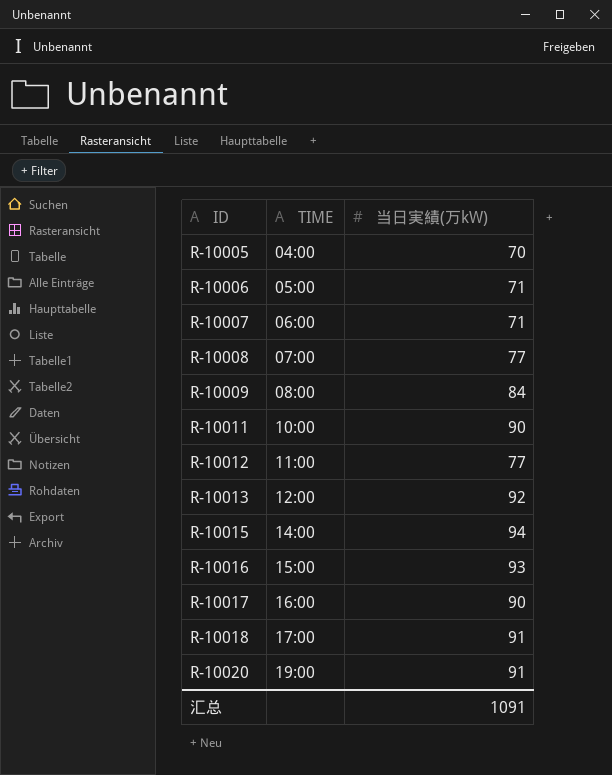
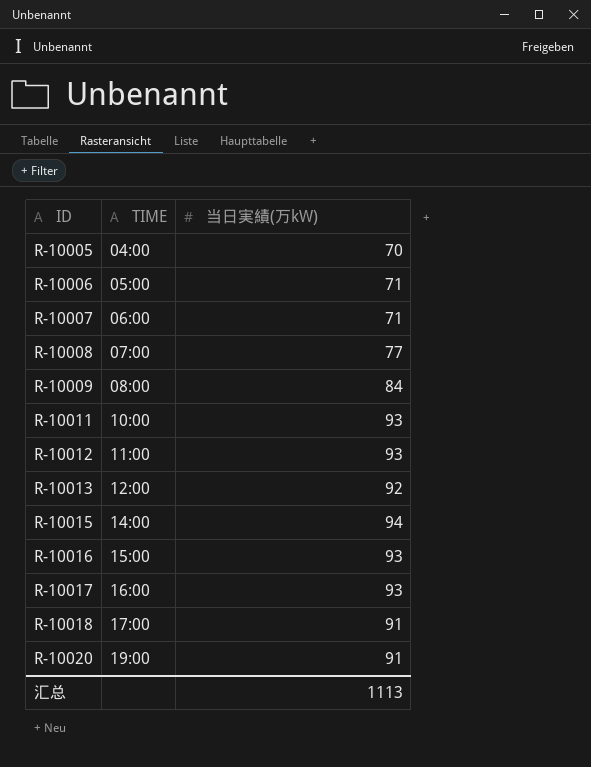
R-10011 | 当日実績(万kW): 90 -> 93
R-10012 | 当日実績(万kW): 77 -> 93
R-10017 | 当日実績(万kW): 90 -> 93
汇总 | 当日実績(万kW): 1091 -> 1113

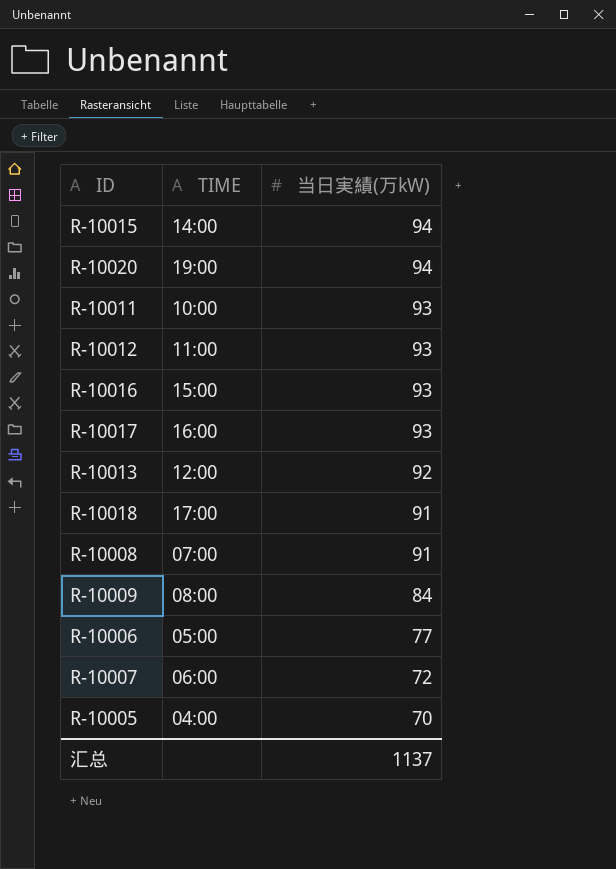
row order: ID ascending -> 当日実績(万kW) descending
R-10020 | 当日実績(万kW): 91 -> 94
R-10008 | 当日実績(万kW): 77 -> 91
R-10006 | 当日実績(万kW): 71 -> 77
R-10007 | 当日実績(万kW): 71 -> 72
汇总 | 当日実績(万kW): 1113 -> 1137

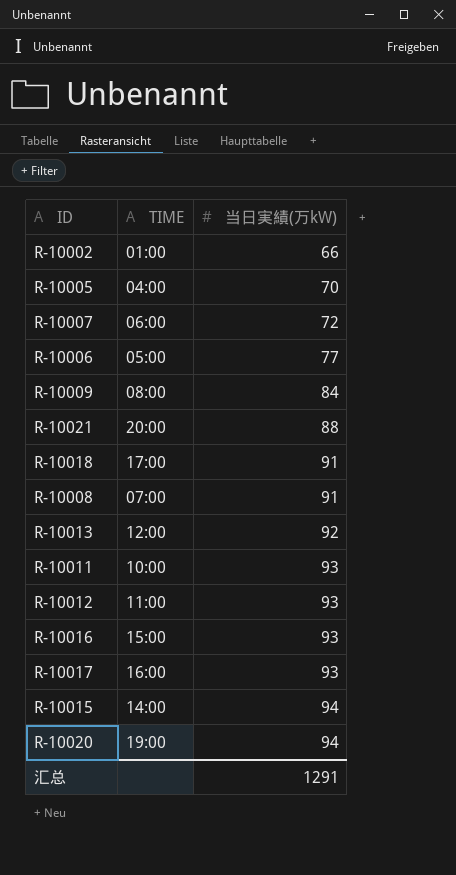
row order: 当日実績(万kW) descending -> 当日実績(万kW) ascending
row R-10002: none -> 01:00 | 66
row R-10021: none -> 20:00 | 88
汇总 | 当日実績(万kW): 1137 -> 1291

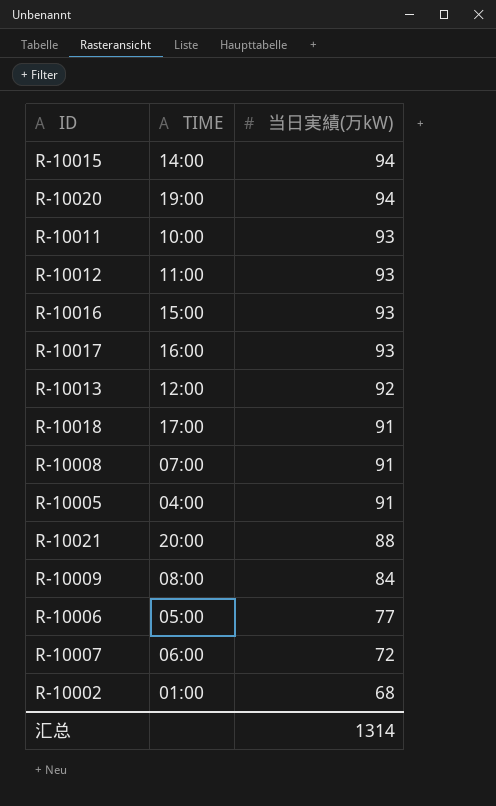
row order: 当日実績(万kW) ascending -> 当日実績(万kW) descending
R-10005 | 当日実績(万kW): 70 -> 91
R-10002 | 当日実績(万kW): 66 -> 68
汇总 | 当日実績(万kW): 1291 -> 1314

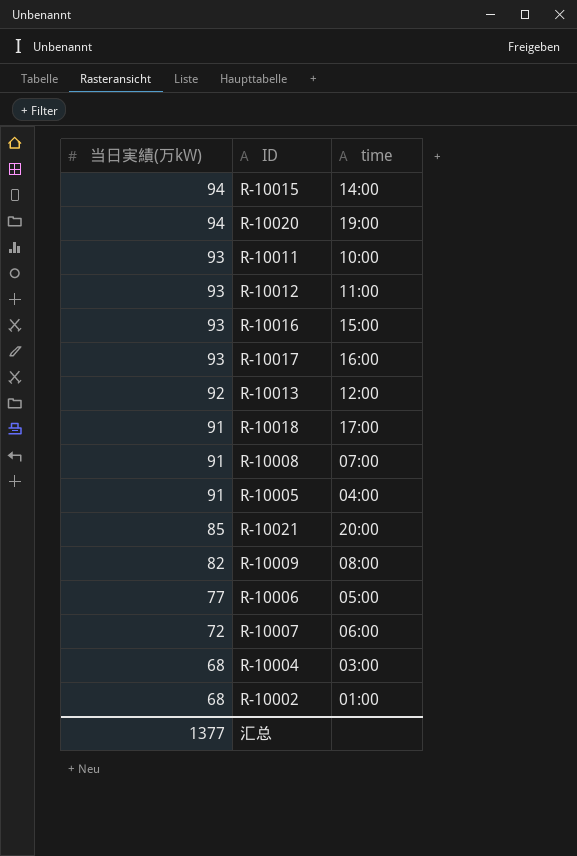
column 当日実績(万kW) | position: 3 -> 1
column name: TIME -> time
R-10021 | 当日実績(万kW): 88 -> 85
R-10009 | 当日実績(万kW): 84 -> 82
row R-10004: none -> 68 | 03:00
汇总 | 当日実績(万kW): 1314 -> 1377

